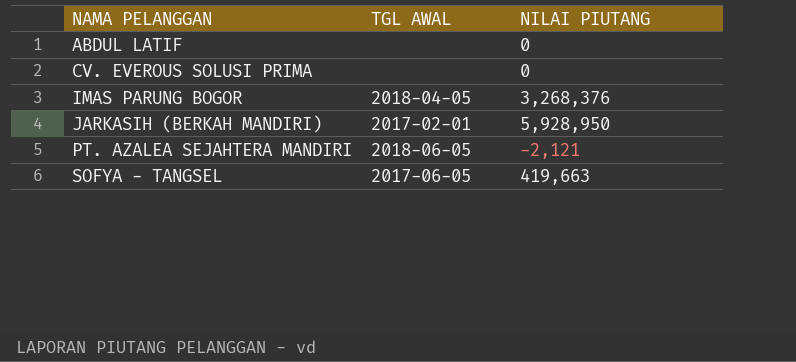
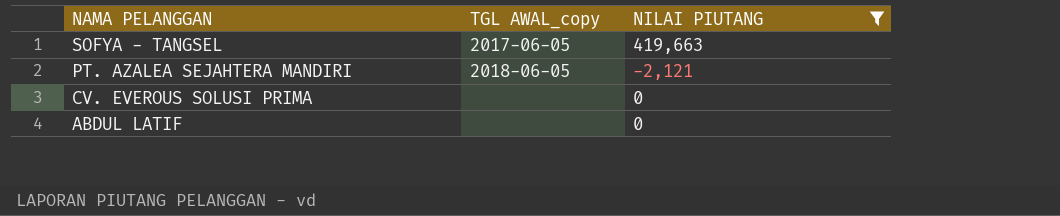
filter: none -> NILAI PIUTANG <= 419,663
row order: NAMA PELANGGAN ascending -> NAMA PELANGGAN descending
column name: TGL AWAL -> TGL AWAL_copy

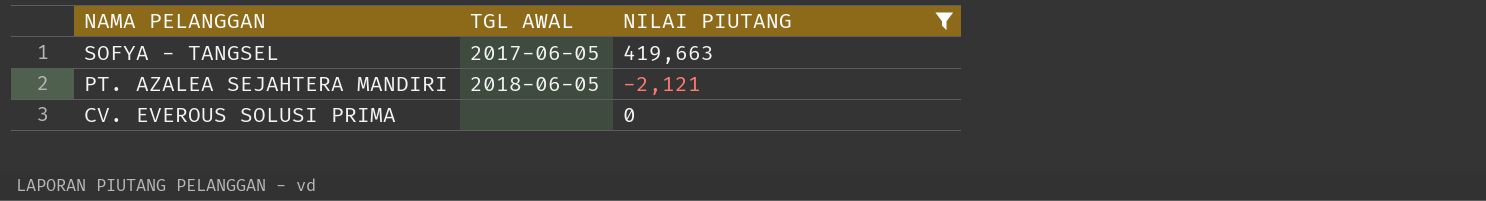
column name: TGL AWAL_copy -> TGL AWAL
row ABDUL LATIF: none | 0 -> none

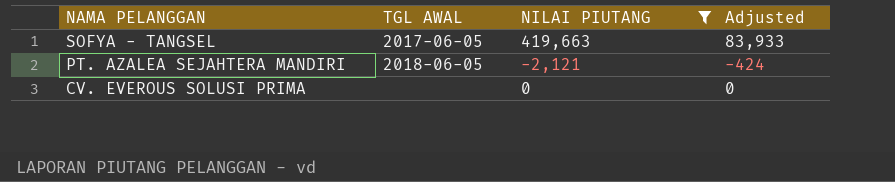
column Adjusted | formula: none -> [NILAI PIUTANG] * 0.2

